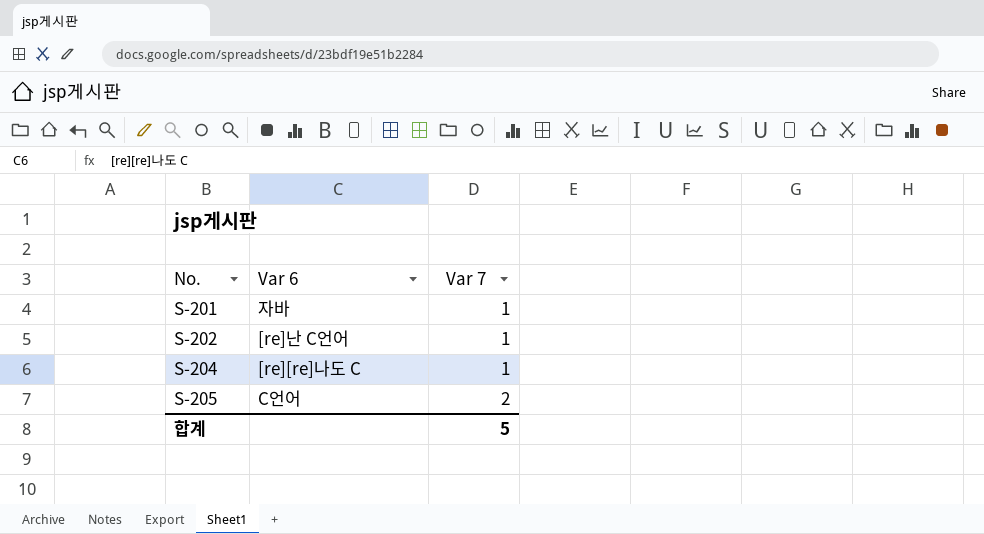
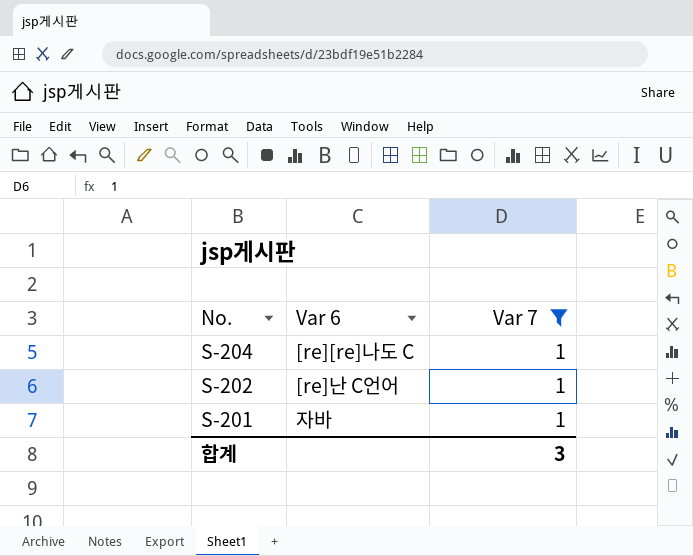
filter: none -> Var 7 = 1
row order: No. ascending -> No. descending
합계 | Var 7: 5 -> 3

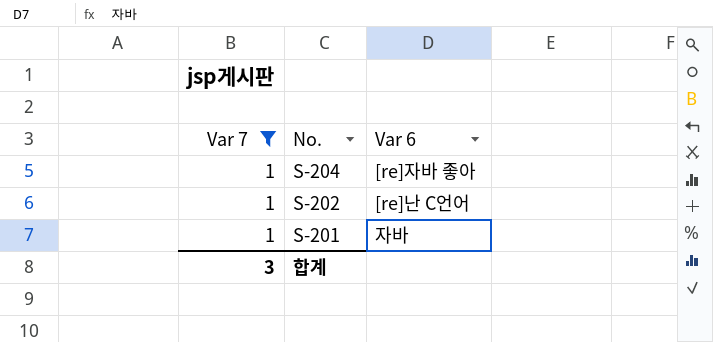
column Var 7 | position: 3 -> 1
S-204 | Var 6: [re][re]나도 C -> [re]자바 좋아

